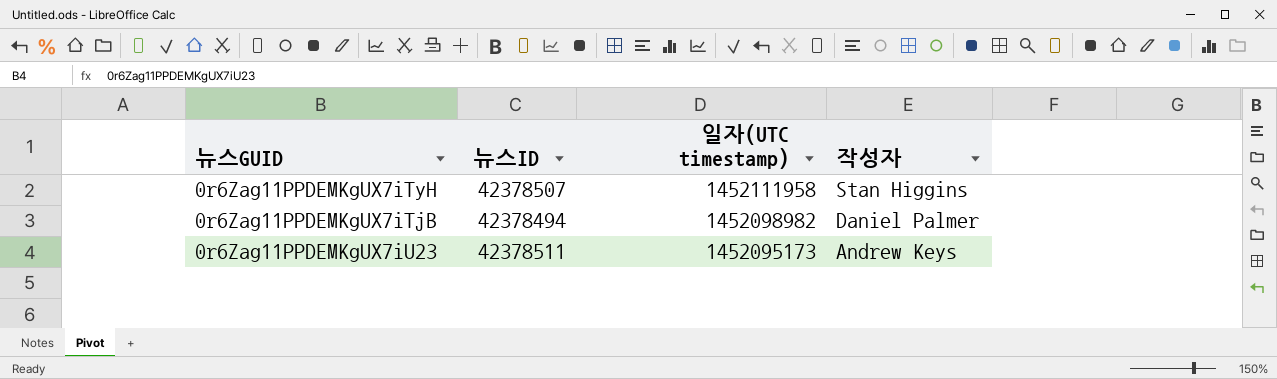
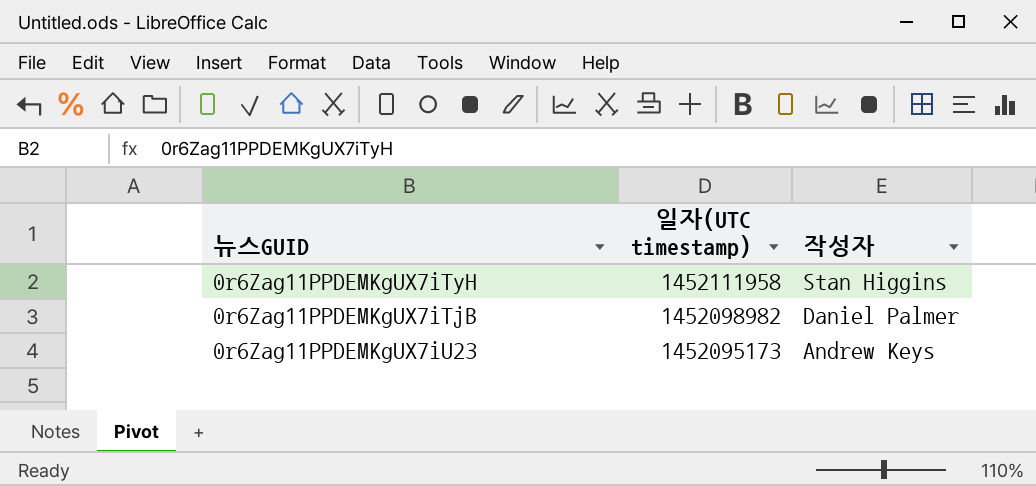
column 뉴스ID | position: 2 -> none

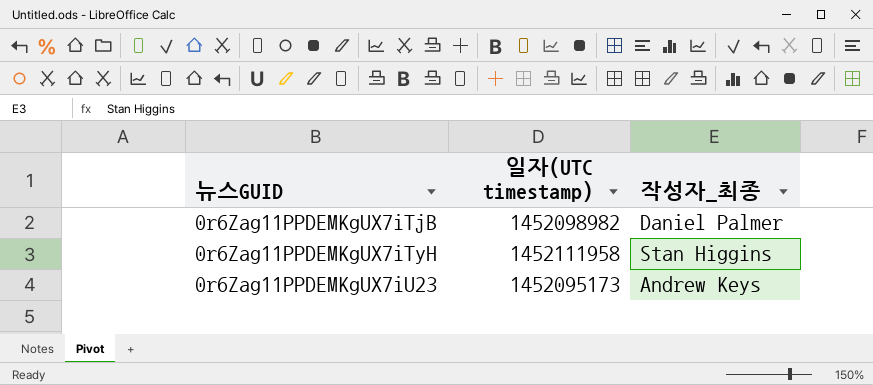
row order: 일자(UTC timestamp) descending -> 뉴스GUID ascending
column name: 작성자 -> 작성자_최종

